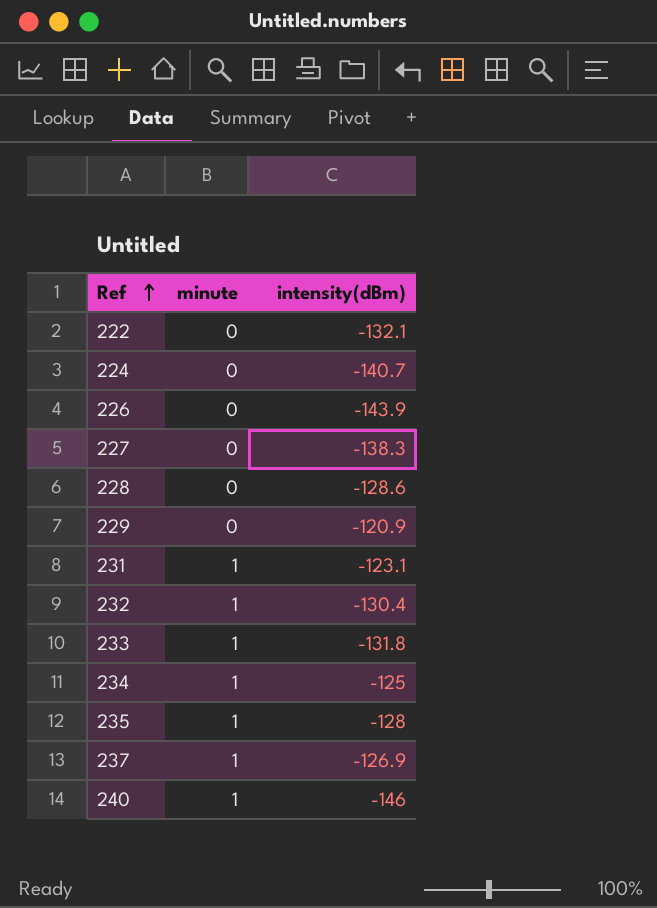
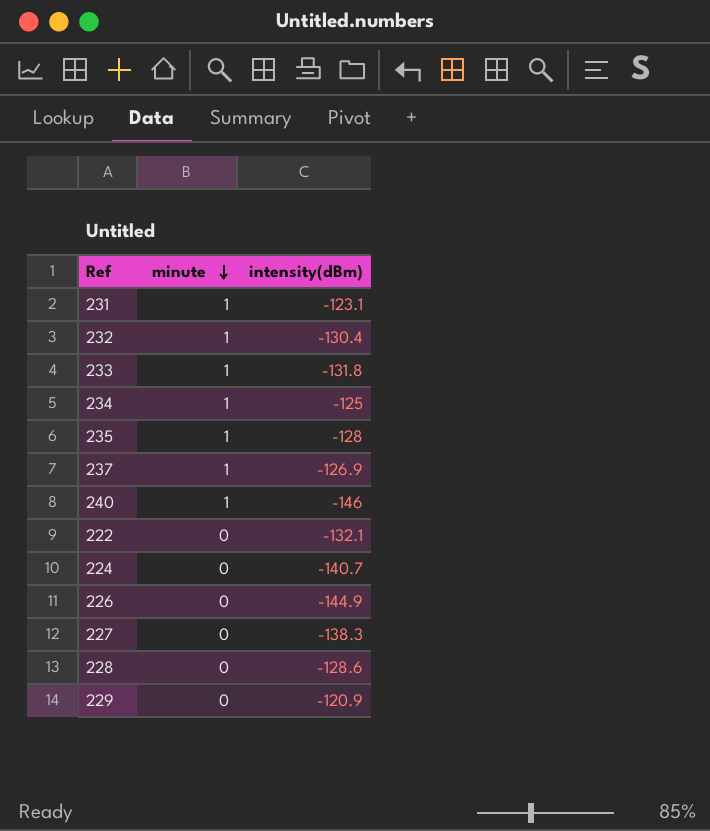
row order: Ref ascending -> minute descending
226 | intensity(dBm): -143.9 -> -144.9

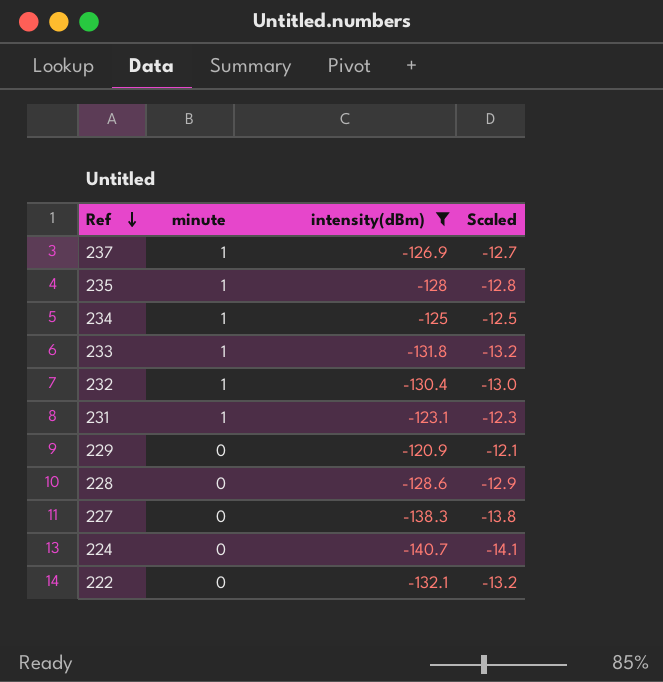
filter: none -> intensity(dBm) >= -140.7
row order: minute descending -> Ref descending
column Scaled | formula: none -> [intensity(dBm)] * 0.1

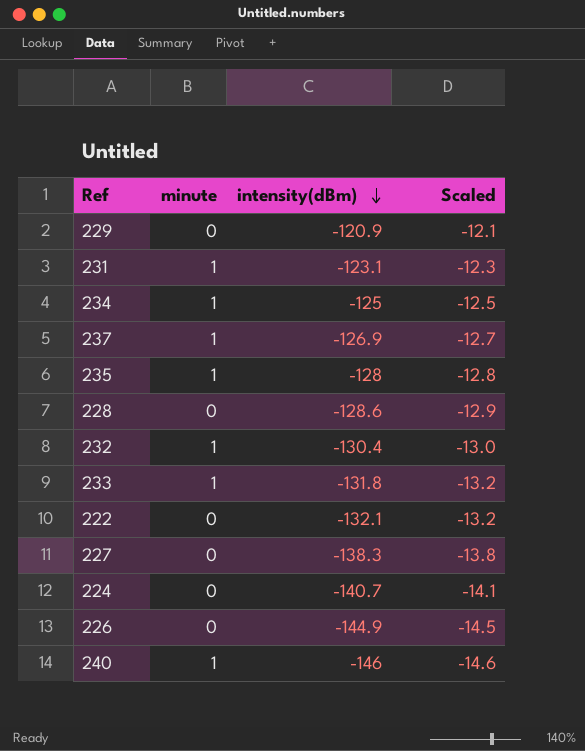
filter: intensity(dBm) >= -140.7 -> none
row order: Ref descending -> intensity(dBm) descending

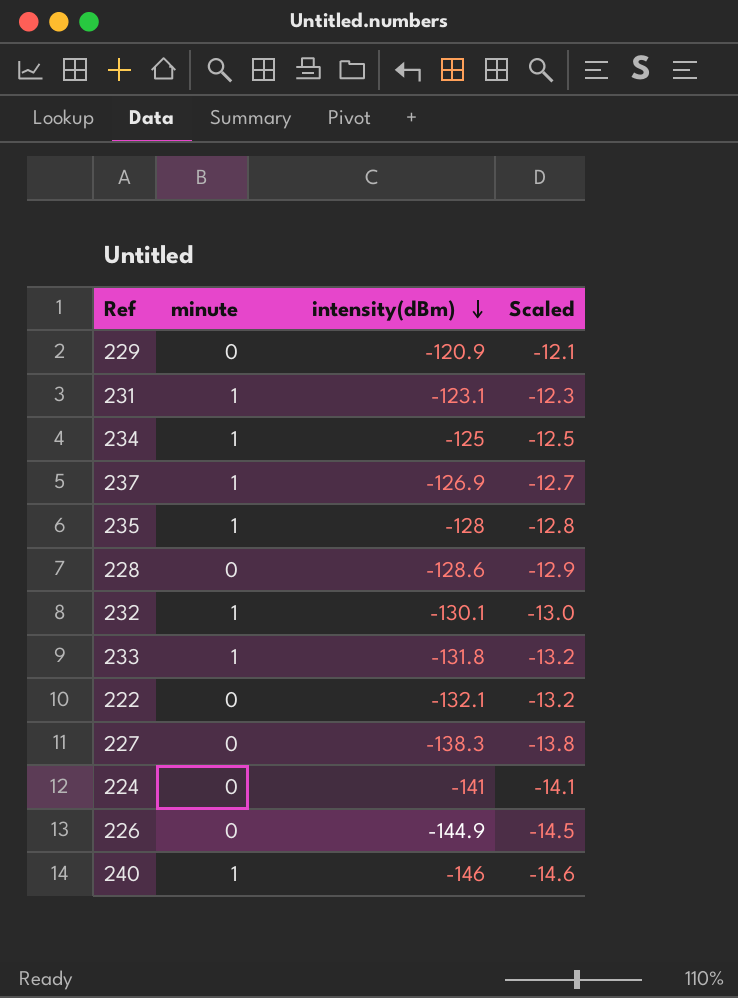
232 | intensity(dBm): -130.4 -> -130.1
224 | intensity(dBm): -140.7 -> -141

